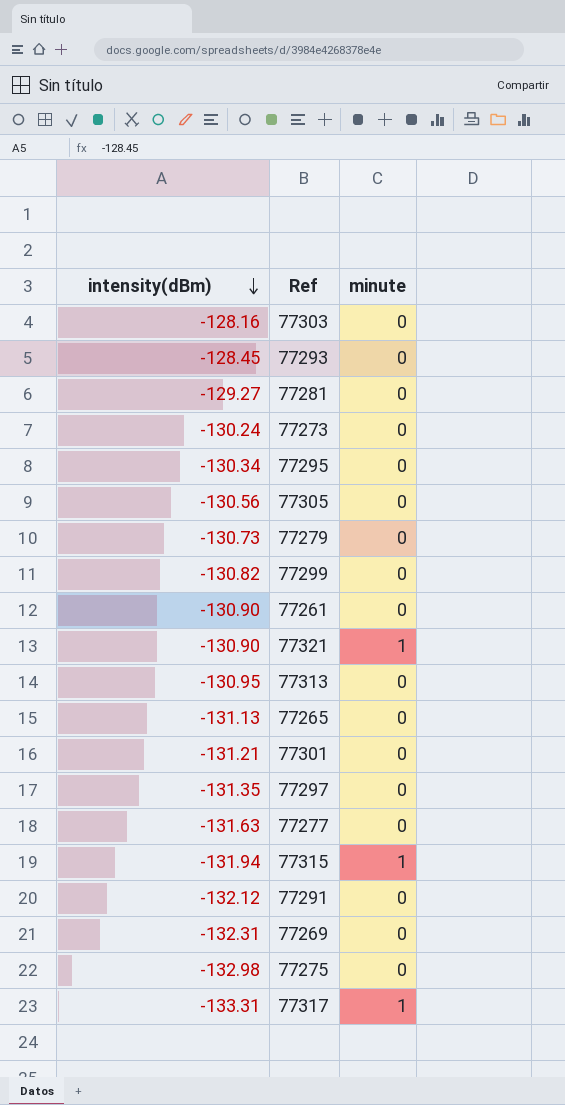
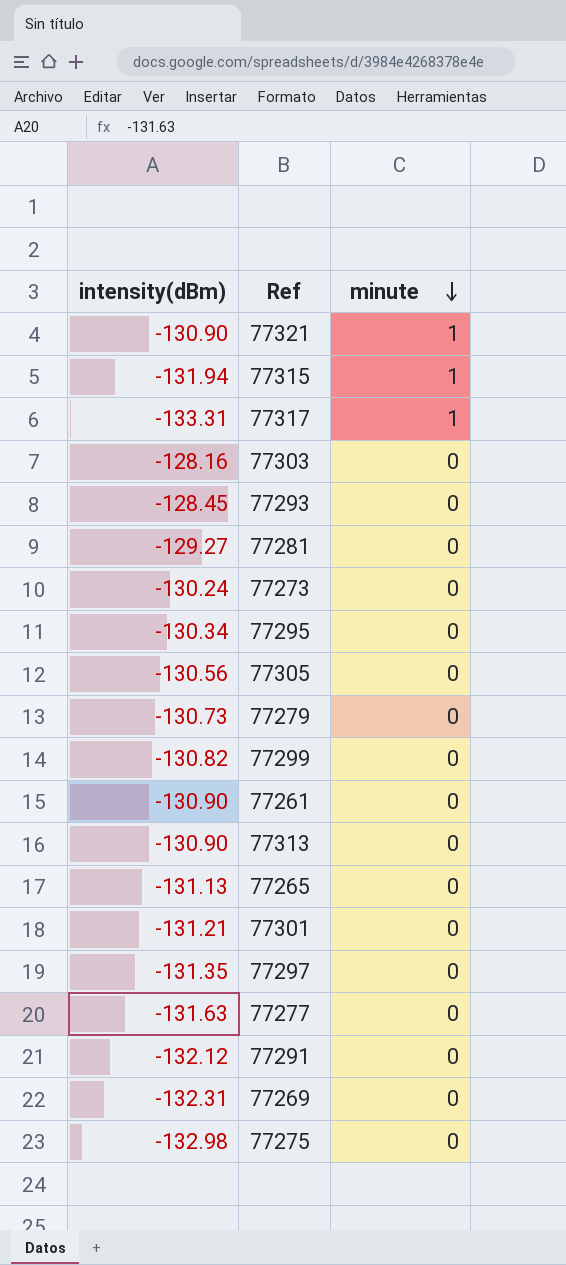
row order: intensity(dBm) descending -> minute descending
77313 | intensity(dBm): -130.95 -> -130.90

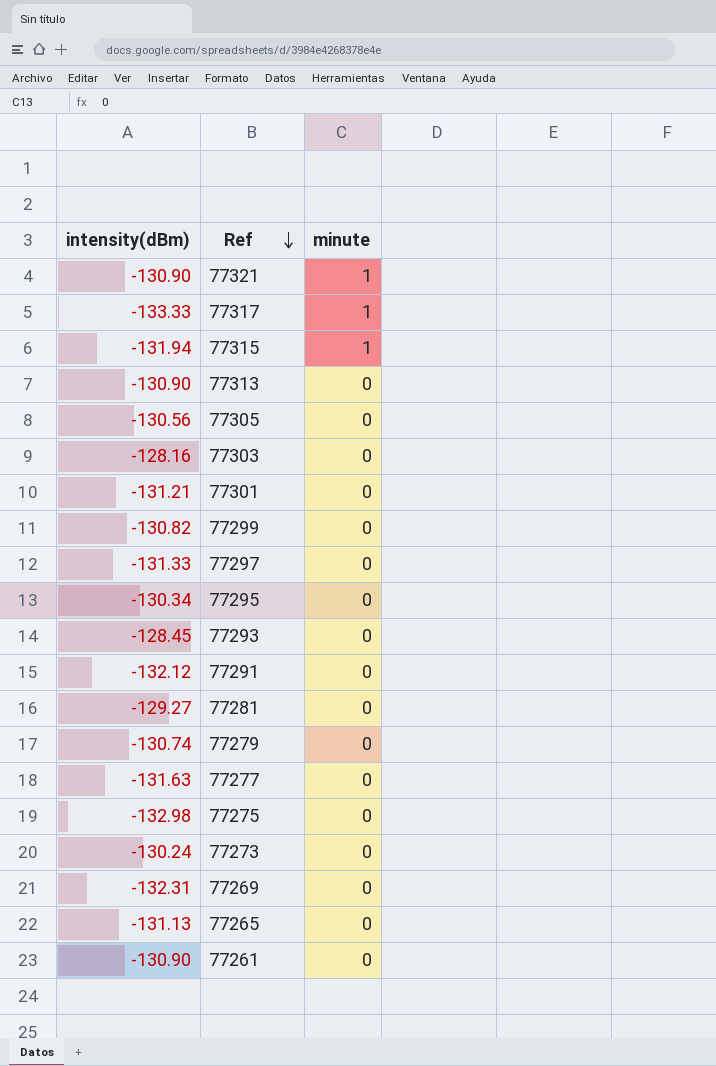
row order: minute descending -> Ref descending
77317 | intensity(dBm): -133.31 -> -133.33
77297 | intensity(dBm): -131.35 -> -131.33
77279 | intensity(dBm): -130.73 -> -130.74

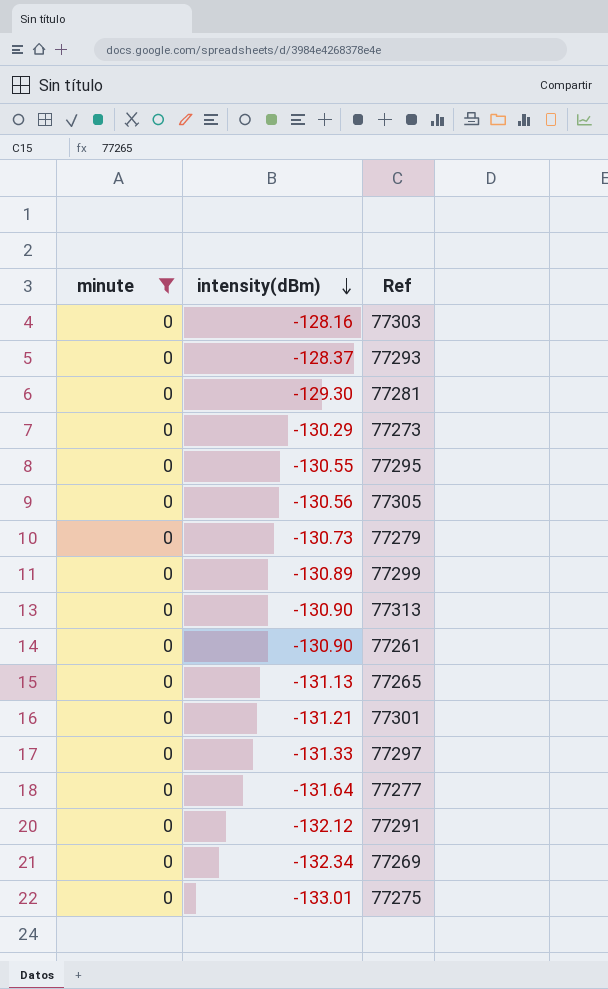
filter: none -> minute = 0
row order: Ref descending -> intensity(dBm) descending
column minute | position: 3 -> 1
77293 | intensity(dBm): -128.45 -> -128.37
77281 | intensity(dBm): -129.27 -> -129.30
77273 | intensity(dBm): -130.24 -> -130.29
77295 | intensity(dBm): -130.34 -> -130.55
77279 | intensity(dBm): -130.74 -> -130.73
77299 | intensity(dBm): -130.82 -> -130.89
77277 | intensity(dBm): -131.63 -> -131.64
77269 | intensity(dBm): -132.31 -> -132.34
77275 | intensity(dBm): -132.98 -> -133.01

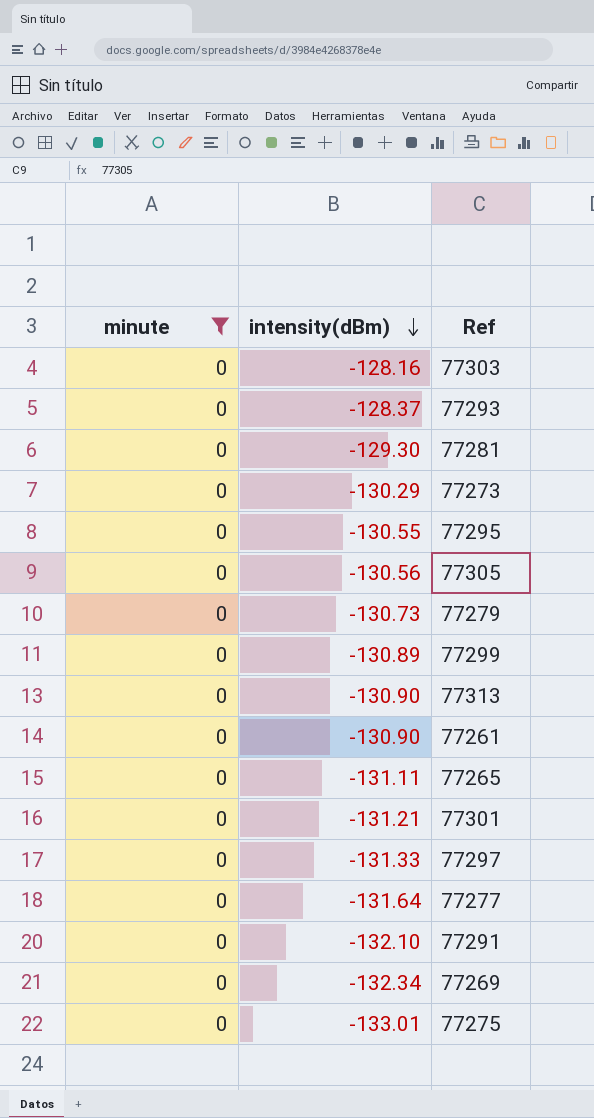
77265 | intensity(dBm): -131.13 -> -131.11
77291 | intensity(dBm): -132.12 -> -132.10

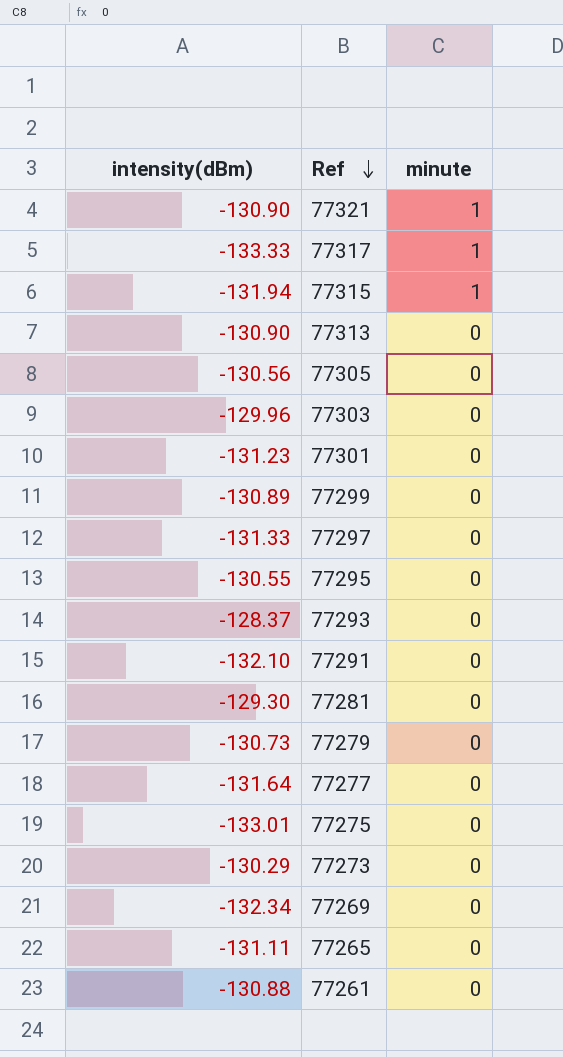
filter: minute = 0 -> none
row order: intensity(dBm) descending -> Ref descending
column minute | position: 1 -> 3
77303 | intensity(dBm): -128.16 -> -129.96
77301 | intensity(dBm): -131.21 -> -131.23
77261 | intensity(dBm): -130.90 -> -130.88

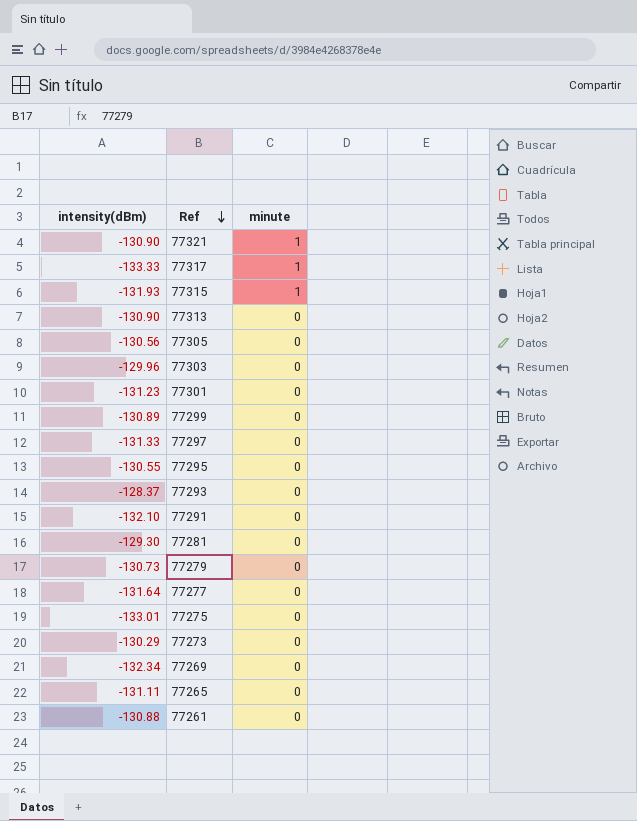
77315 | intensity(dBm): -131.94 -> -131.93

